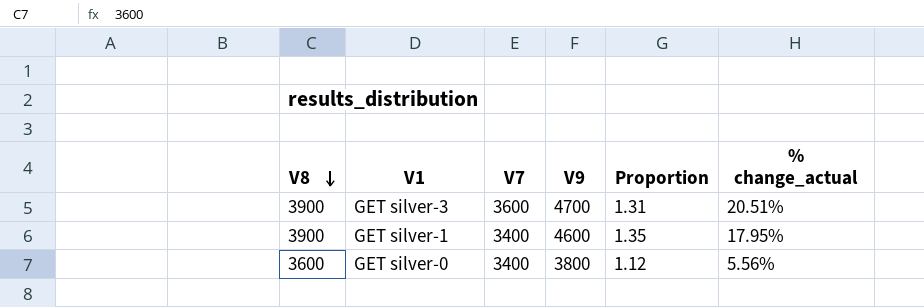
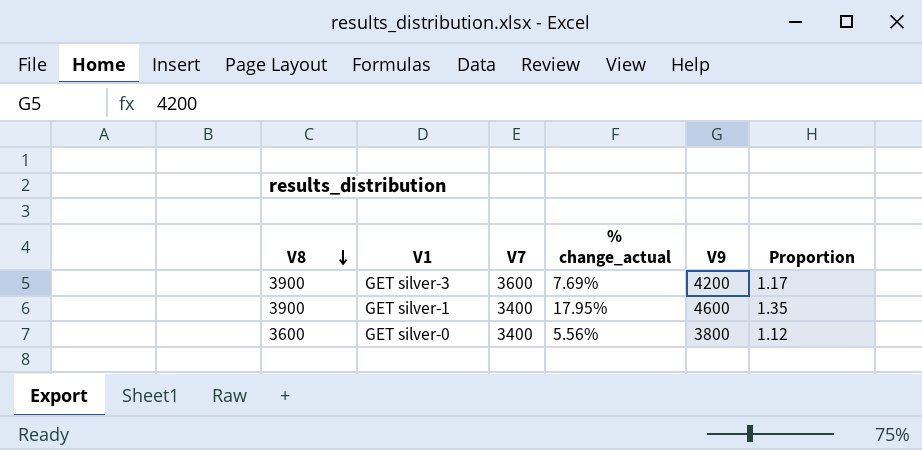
column % change_actual | position: 6 -> 4
GET silver-3 | % change_actual: 20.51% -> 7.69%
GET silver-3 | V9: 4700 -> 4200
GET silver-3 | Proportion: 1.31 -> 1.17

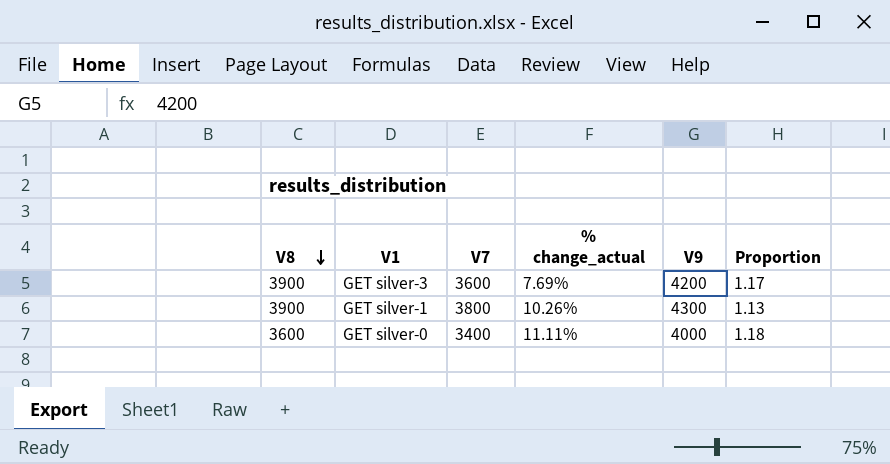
GET silver-1 | V7: 3400 -> 3800
GET silver-1 | % change_actual: 17.95% -> 10.26%
GET silver-1 | V9: 4600 -> 4300
GET silver-1 | Proportion: 1.35 -> 1.13
GET silver-0 | % change_actual: 5.56% -> 11.11%
GET silver-0 | V9: 3800 -> 4000
GET silver-0 | Proportion: 1.12 -> 1.18

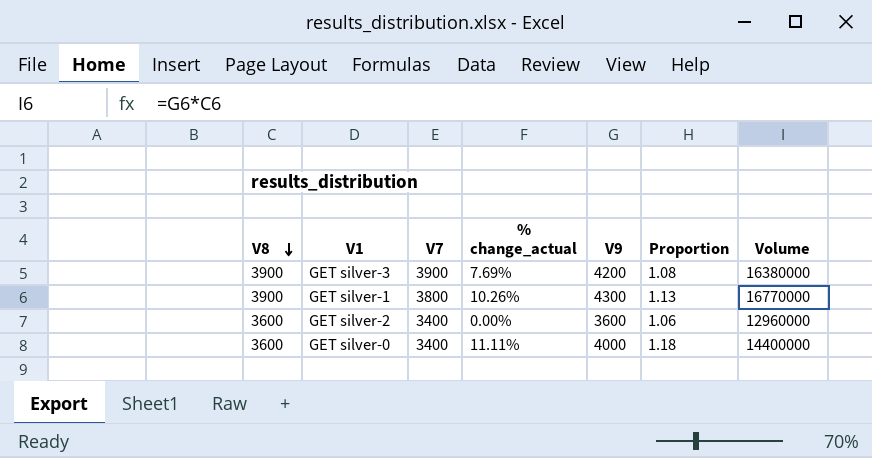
column Volume | formula: none -> [V8] * [V9]
GET silver-3 | V7: 3600 -> 3900
GET silver-3 | Proportion: 1.17 -> 1.08
row GET silver-2: none -> 3600 | 3400 | 0.00% | 3600 | 1.06 | 12960000

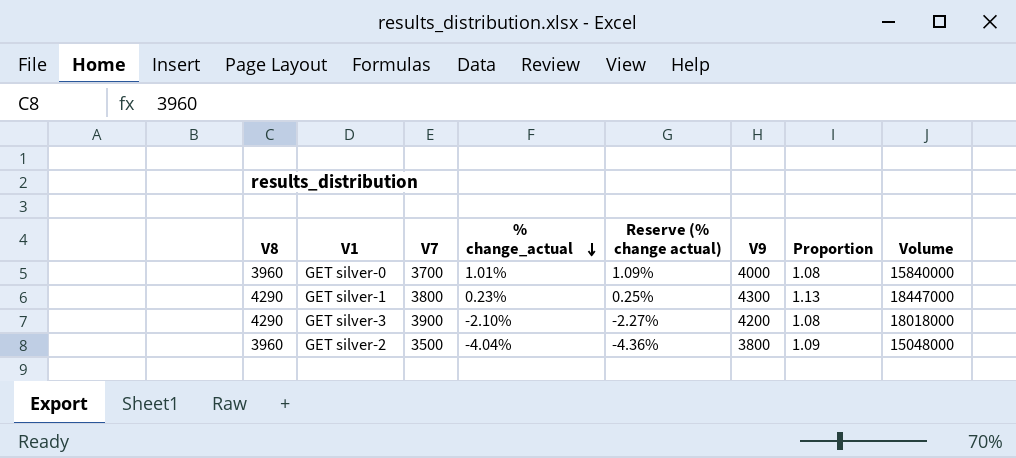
row order: V8 descending -> % change_actual descending
column Reserve (% change actual) | formula: none -> [% change_actual] * 1.08
GET silver-0 | V8: 3600 -> 3960
GET silver-0 | V7: 3400 -> 3700
GET silver-0 | % change_actual: 11.11% -> 1.01%
GET silver-0 | Proportion: 1.18 -> 1.08
GET silver-0 | Volume: 14400000 -> 15840000
GET silver-1 | V8: 3900 -> 4290
GET silver-1 | % change_actual: 10.26% -> 0.23%
GET silver-1 | Volume: 16770000 -> 18447000
GET silver-3 | V8: 3900 -> 4290
GET silver-3 | % change_actual: 7.69% -> -2.10%
GET silver-3 | Volume: 16380000 -> 18018000
GET silver-2 | V8: 3600 -> 3960
GET silver-2 | V7: 3400 -> 3500
GET silver-2 | % change_actual: 0.00% -> -4.04%
GET silver-2 | V9: 3600 -> 3800
GET silver-2 | Proportion: 1.06 -> 1.09
GET silver-2 | Volume: 12960000 -> 15048000

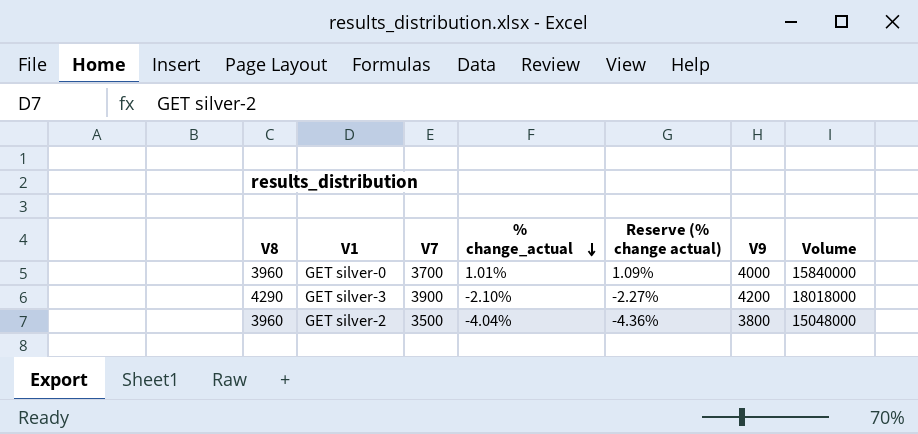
column Proportion | formula: [V9] / [V7] -> none
row GET silver-1: 4290 | 3800 | 0.23% | 0.25% | 4300 | 1.13 | 18447000 -> none

